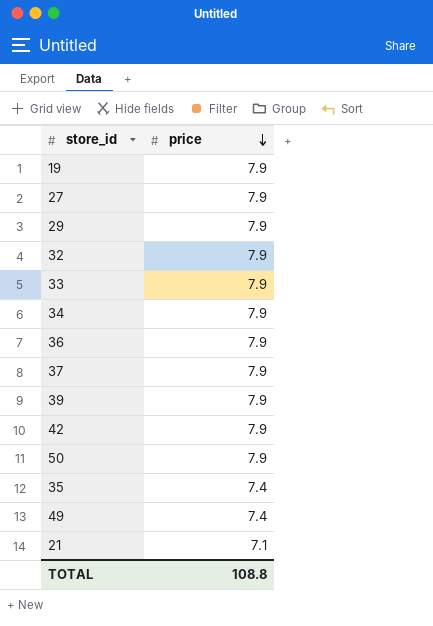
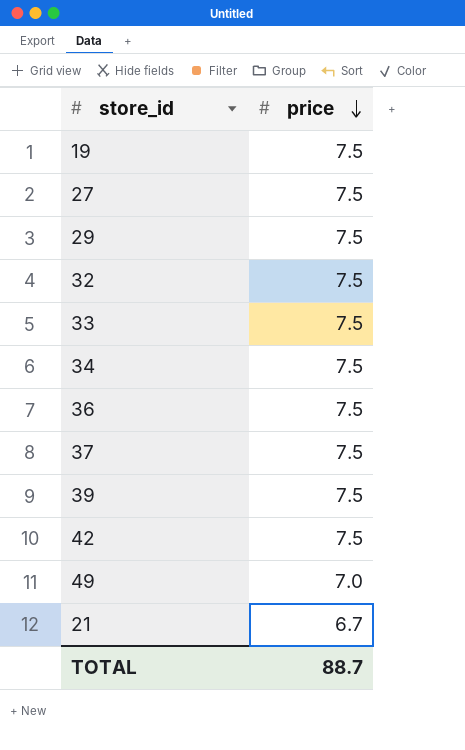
row 50: 7.9 -> none
row 35: 7.4 -> none
19 | price: 7.9 -> 7.5
27 | price: 7.9 -> 7.5
29 | price: 7.9 -> 7.5
32 | price: 7.9 -> 7.5
33 | price: 7.9 -> 7.5
34 | price: 7.9 -> 7.5
36 | price: 7.9 -> 7.5
37 | price: 7.9 -> 7.5
39 | price: 7.9 -> 7.5
42 | price: 7.9 -> 7.5
49 | price: 7.4 -> 7.0
21 | price: 7.1 -> 6.7
TOTAL | price: 108.8 -> 88.7

